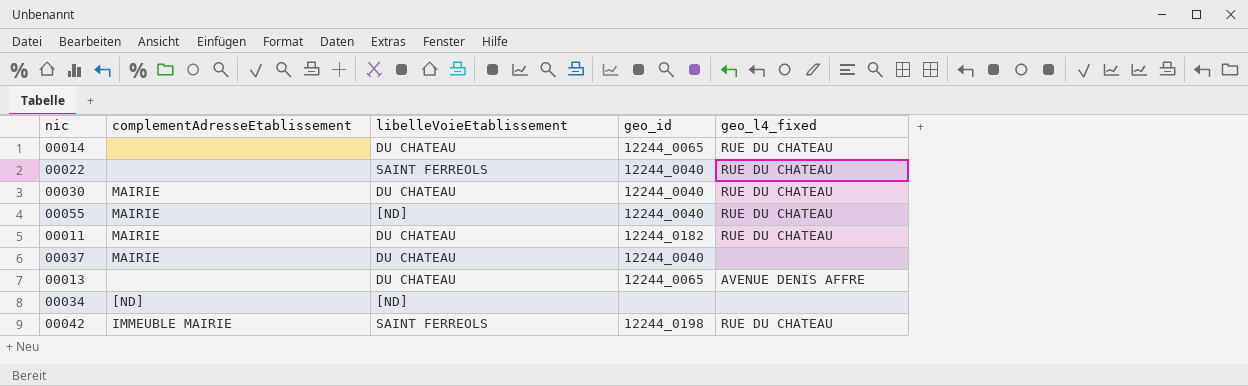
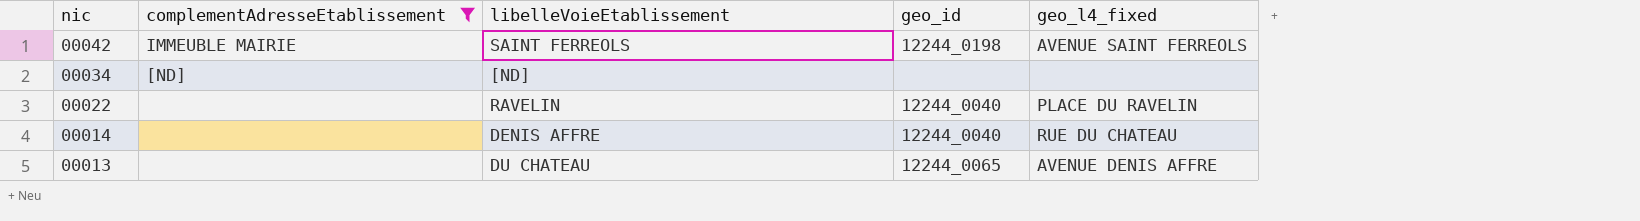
filter: none -> complementAdresseEtablissement != MAIRIE
row order: none -> nic descending
00042 | geo_l4_fixed: RUE DU CHATEAU -> AVENUE SAINT FERREOLS
00022 | libelleVoieEtablissement: SAINT FERREOLS -> RAVELIN
00022 | geo_l4_fixed: RUE DU CHATEAU -> PLACE DU RAVELIN
00014 | libelleVoieEtablissement: DU CHATEAU -> DENIS AFFRE
00014 | geo_id: 12244_0065 -> 12244_0040

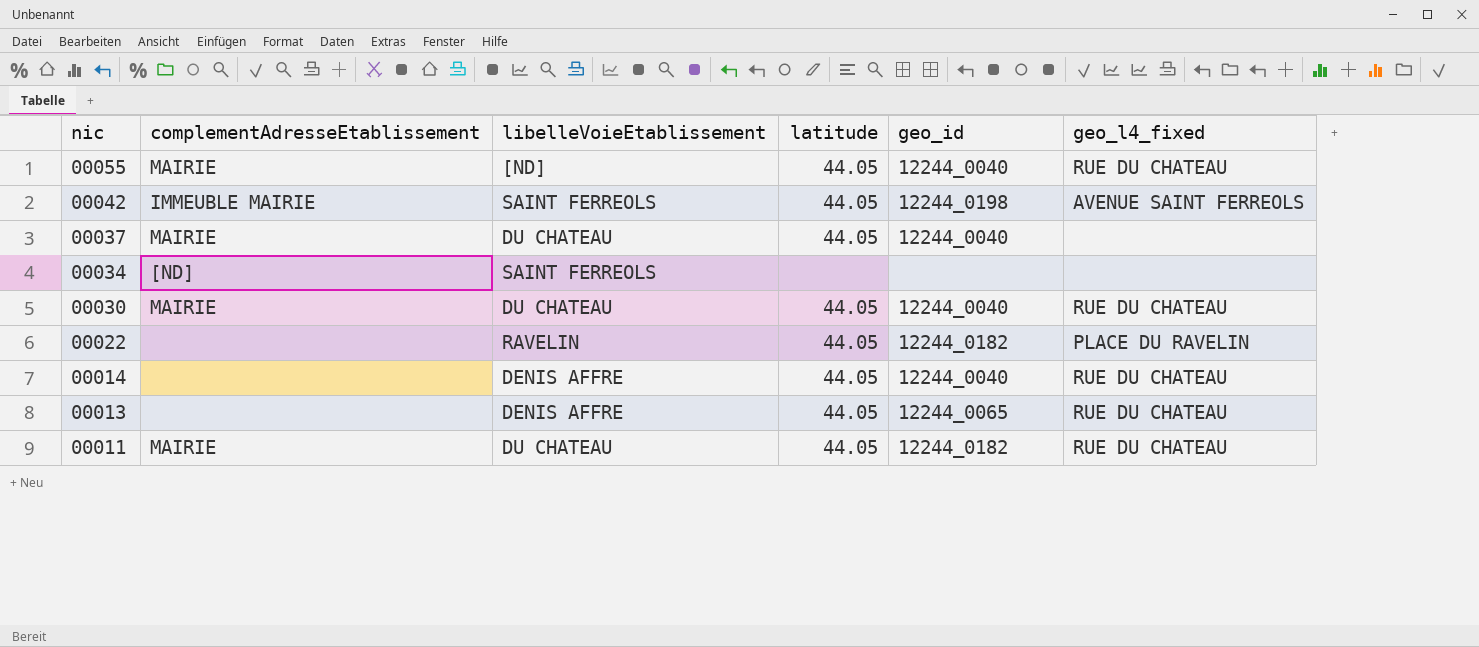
filter: complementAdresseEtablissement != MAIRIE -> none
column latitude | position: none -> 4
00034 | libelleVoieEtablissement: [ND] -> SAINT FERREOLS
00022 | geo_id: 12244_0040 -> 12244_0182
00013 | libelleVoieEtablissement: DU CHATEAU -> DENIS AFFRE
00013 | geo_l4_fixed: AVENUE DENIS AFFRE -> RUE DU CHATEAU

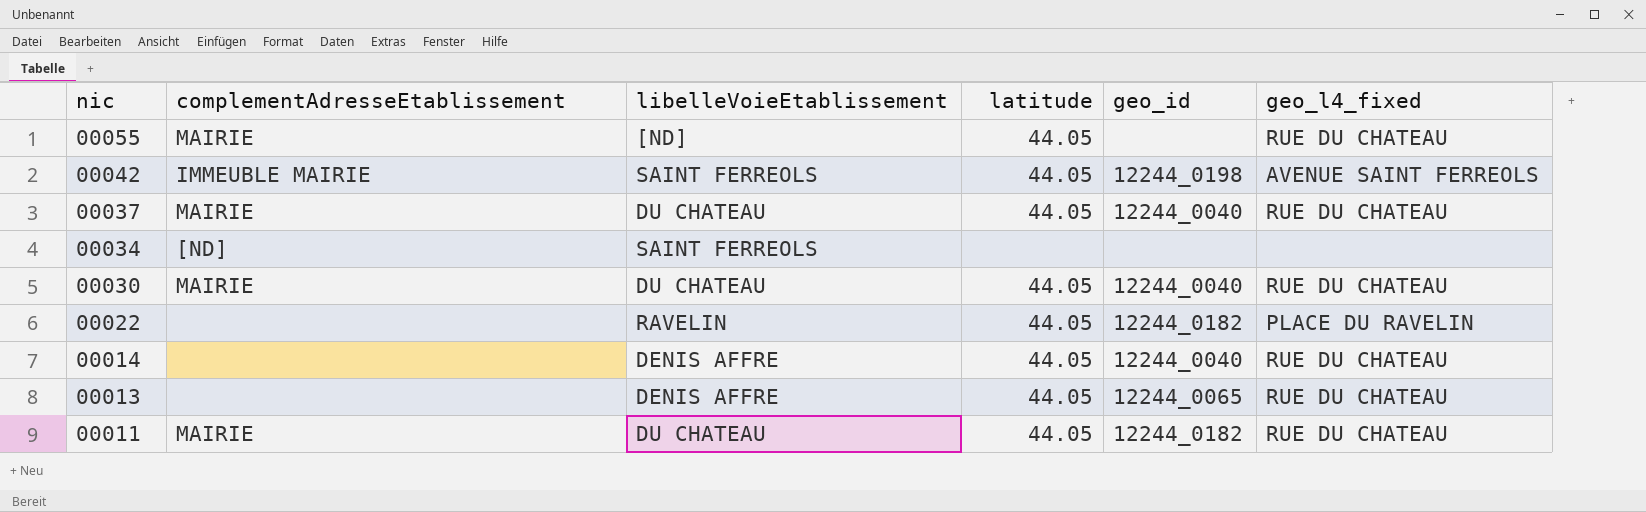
00055 | geo_id: 12244_0040 -> none
00037 | geo_l4_fixed: none -> RUE DU CHATEAU

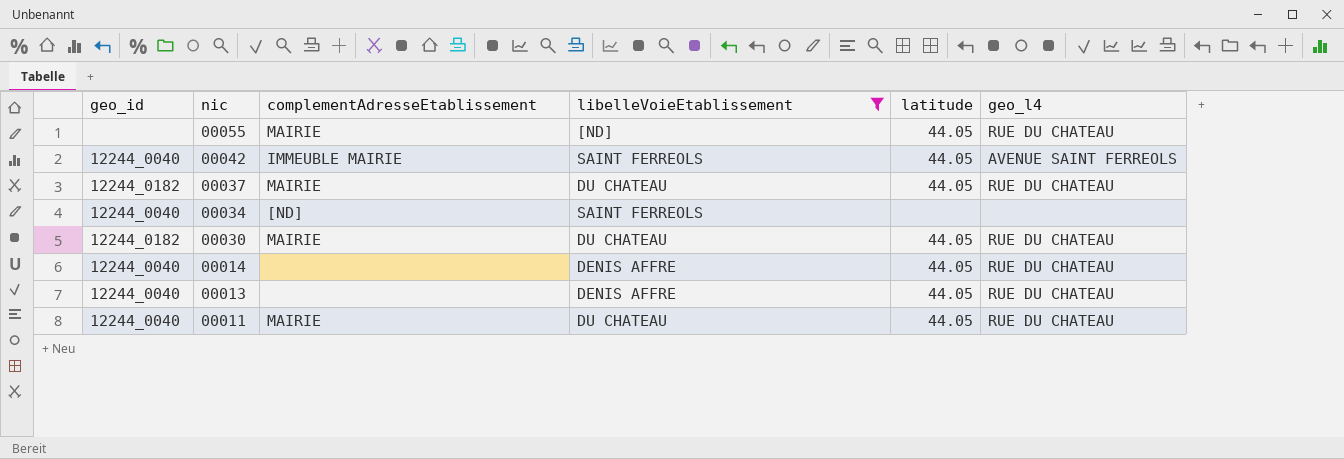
filter: none -> libelleVoieEtablissement != RAVELIN
column geo_id | position: 5 -> 1
column name: geo_l4_fixed -> geo_l4
00042 | geo_id: 12244_0198 -> 12244_0040
00037 | geo_id: 12244_0040 -> 12244_0182
00034 | geo_id: none -> 12244_0040
00030 | geo_id: 12244_0040 -> 12244_0182
00013 | geo_id: 12244_0065 -> 12244_0040
00011 | geo_id: 12244_0182 -> 12244_0040

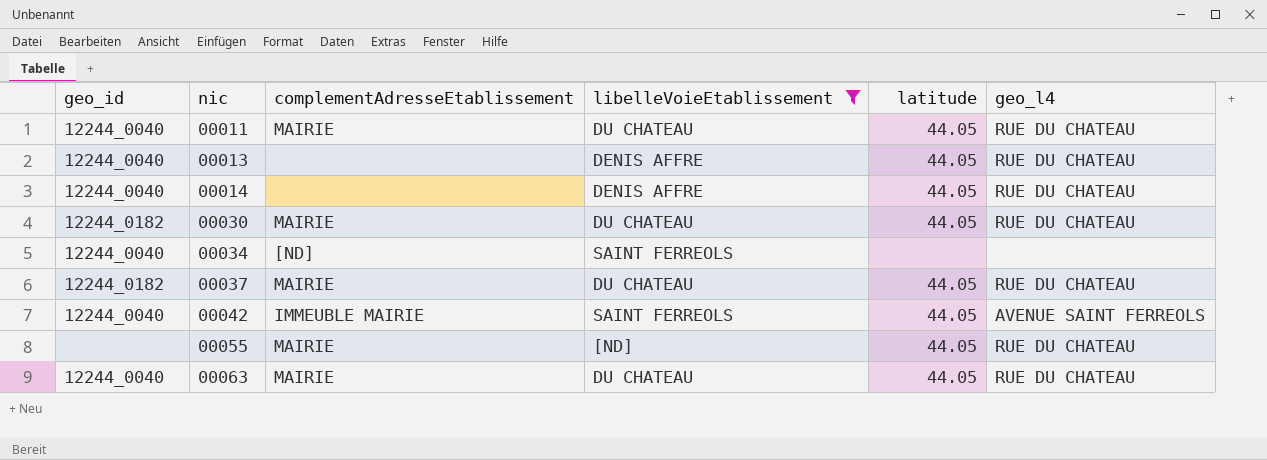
row order: nic descending -> nic ascending
row 00063: none -> 12244_0040 | MAIRIE | DU CHATEAU | 44.05 | RUE DU CHATEAU

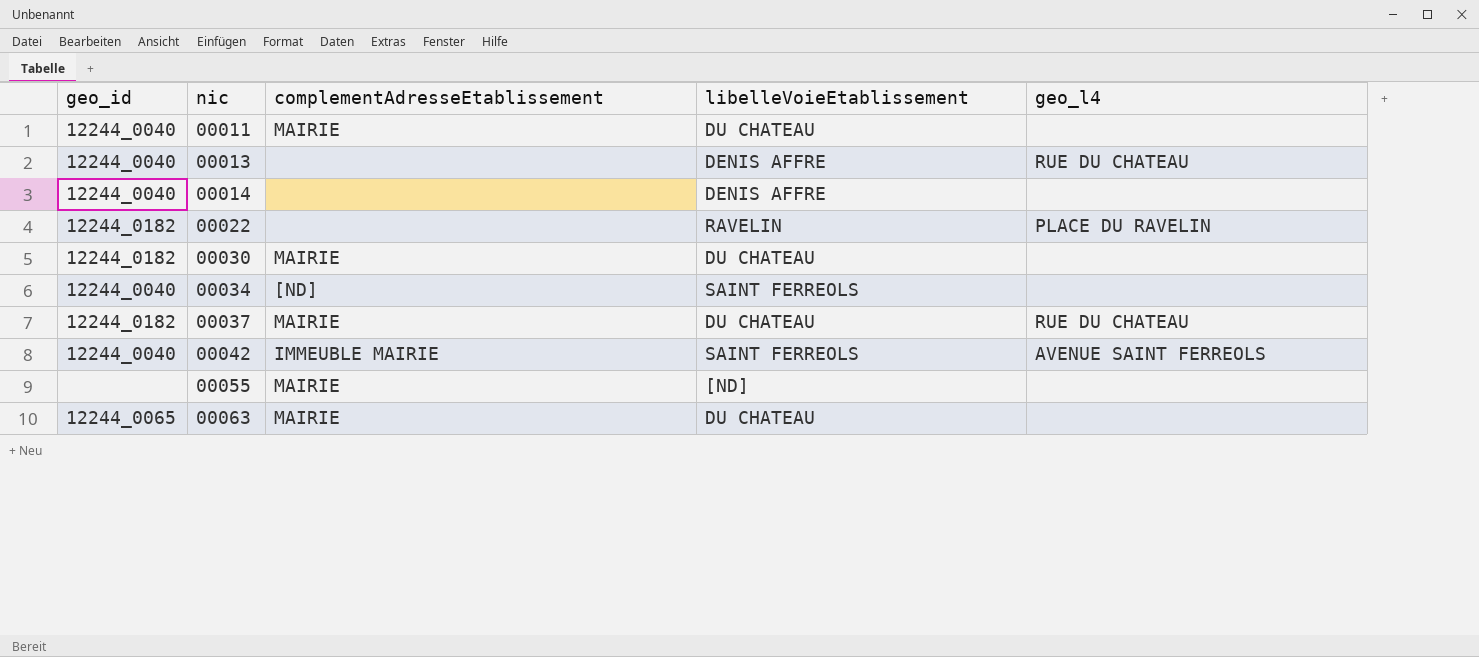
filter: libelleVoieEtablissement != RAVELIN -> none
column latitude | position: 5 -> none
00011 | geo_l4: RUE DU CHATEAU -> none
00014 | geo_l4: RUE DU CHATEAU -> none
00030 | geo_l4: RUE DU CHATEAU -> none
00055 | geo_l4: RUE DU CHATEAU -> none
00063 | geo_id: 12244_0040 -> 12244_0065
00063 | geo_l4: RUE DU CHATEAU -> none

